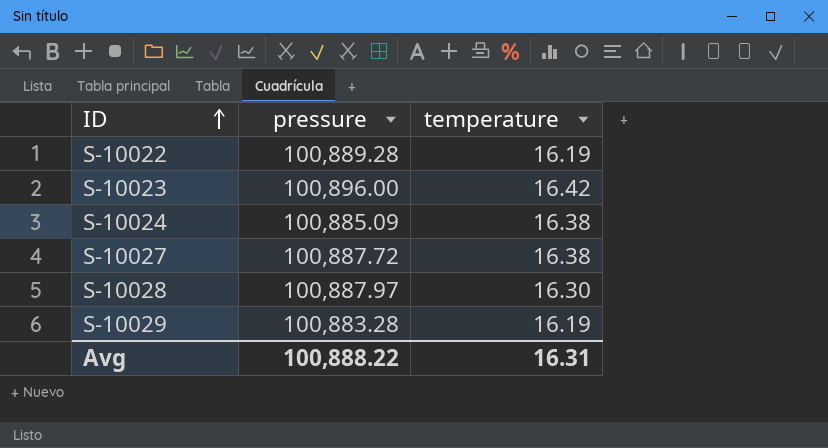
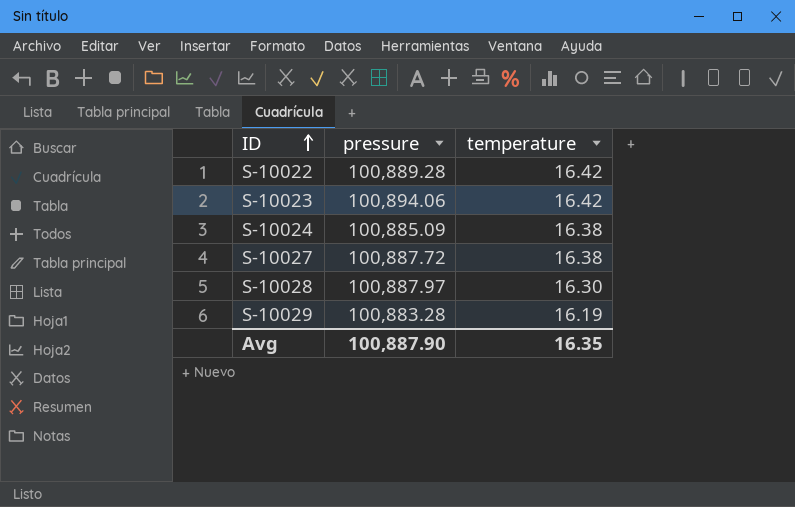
S-10022 | temperature: 16.19 -> 16.42
S-10023 | pressure: 100,896.00 -> 100,894.06
Avg | pressure: 100,888.22 -> 100,887.90
Avg | temperature: 16.31 -> 16.35

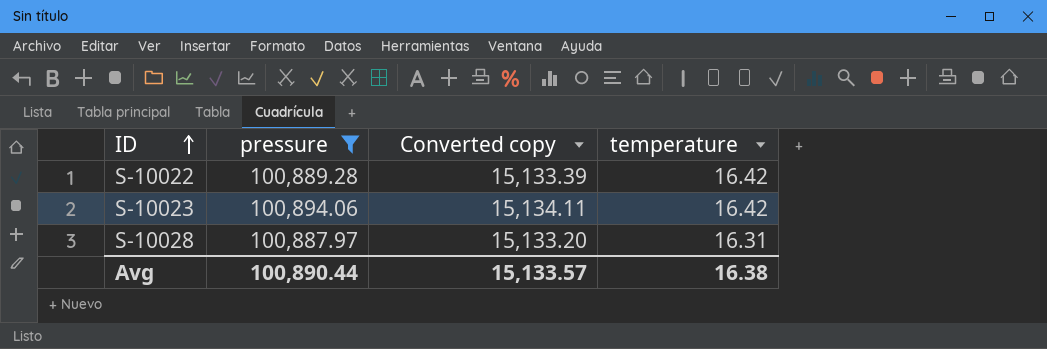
filter: none -> pressure >= 100,887.97
column Converted copy | formula: none -> [pressure] * 0.15
S-10028 | temperature: 16.30 -> 16.31
Avg | pressure: 100,887.90 -> 100,890.44
Avg | temperature: 16.35 -> 16.38

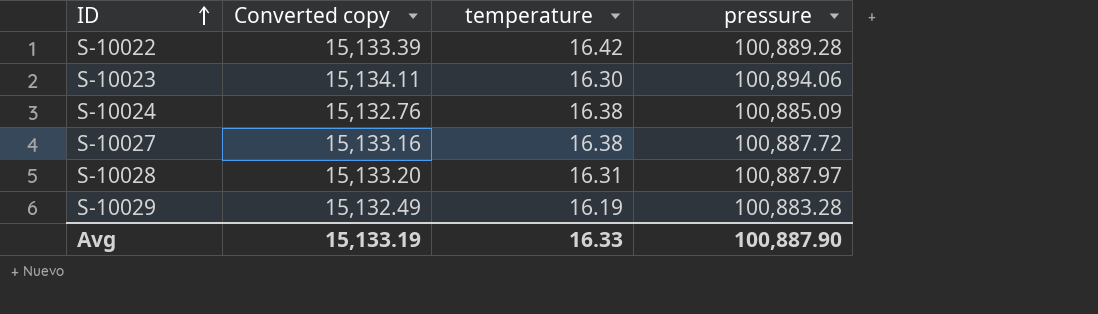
filter: pressure >= 100,887.97 -> none
column pressure | position: 2 -> 4
S-10023 | temperature: 16.42 -> 16.30
Avg | Converted copy: 15,133.57 -> 15,133.19
Avg | temperature: 16.38 -> 16.33
Avg | pressure: 100,890.44 -> 100,887.90

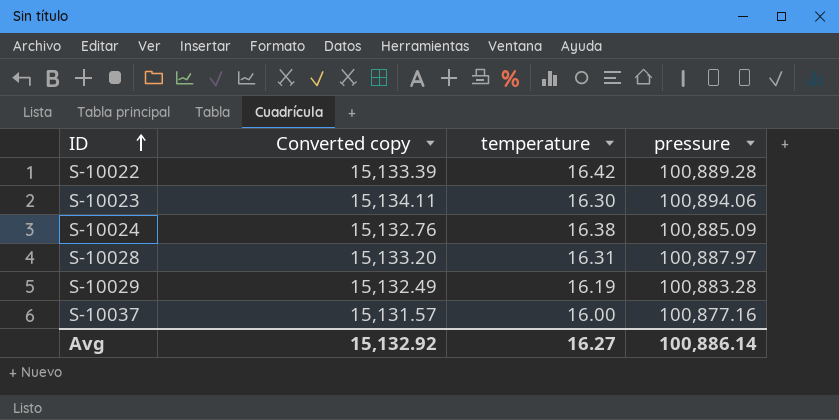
row S-10027: 15,133.16 | 16.38 | 100,887.72 -> none
row S-10037: none -> 15,131.57 | 16.00 | 100,877.16
Avg | Converted copy: 15,133.19 -> 15,132.92
Avg | temperature: 16.33 -> 16.27
Avg | pressure: 100,887.90 -> 100,886.14

